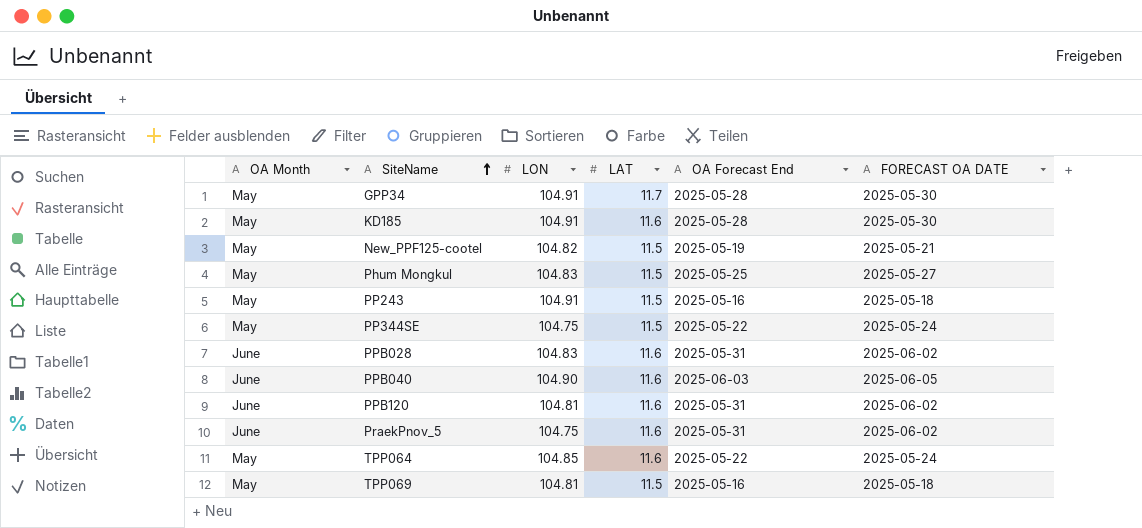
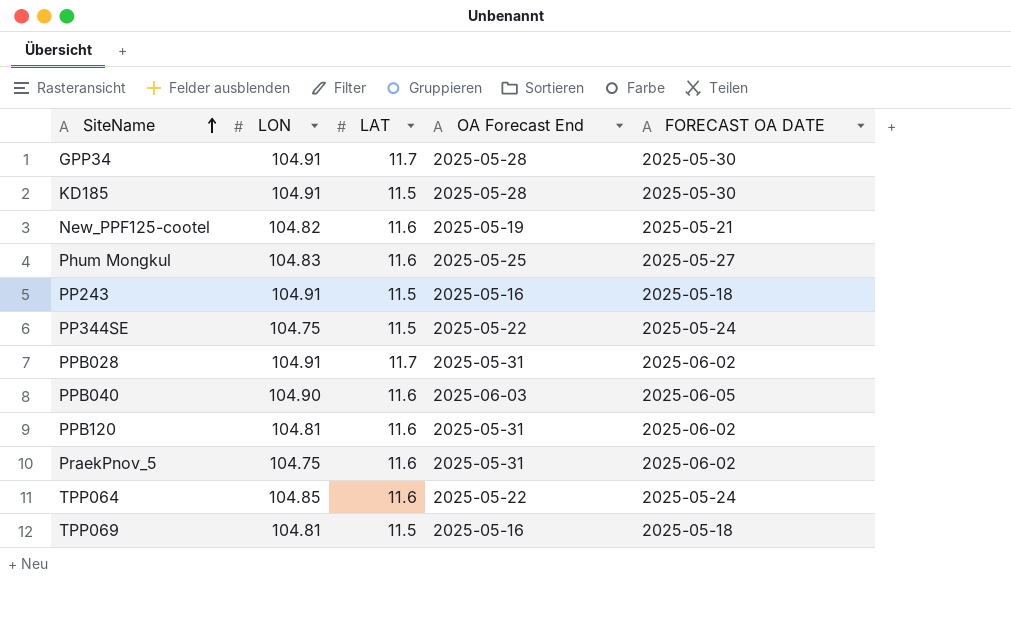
column OA Month | position: 1 -> none
KD185 | LAT: 11.6 -> 11.5
New_PPF125-cootel | LAT: 11.5 -> 11.6
Phum Mongkul | LAT: 11.5 -> 11.6
PPB028 | LON: 104.83 -> 104.91
PPB028 | LAT: 11.6 -> 11.7

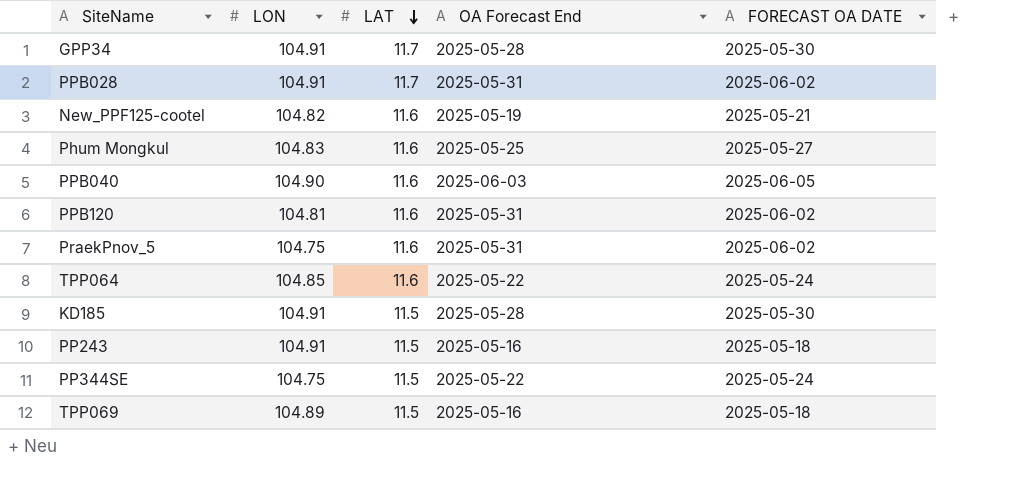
row order: SiteName ascending -> LAT descending
TPP069 | LON: 104.81 -> 104.89

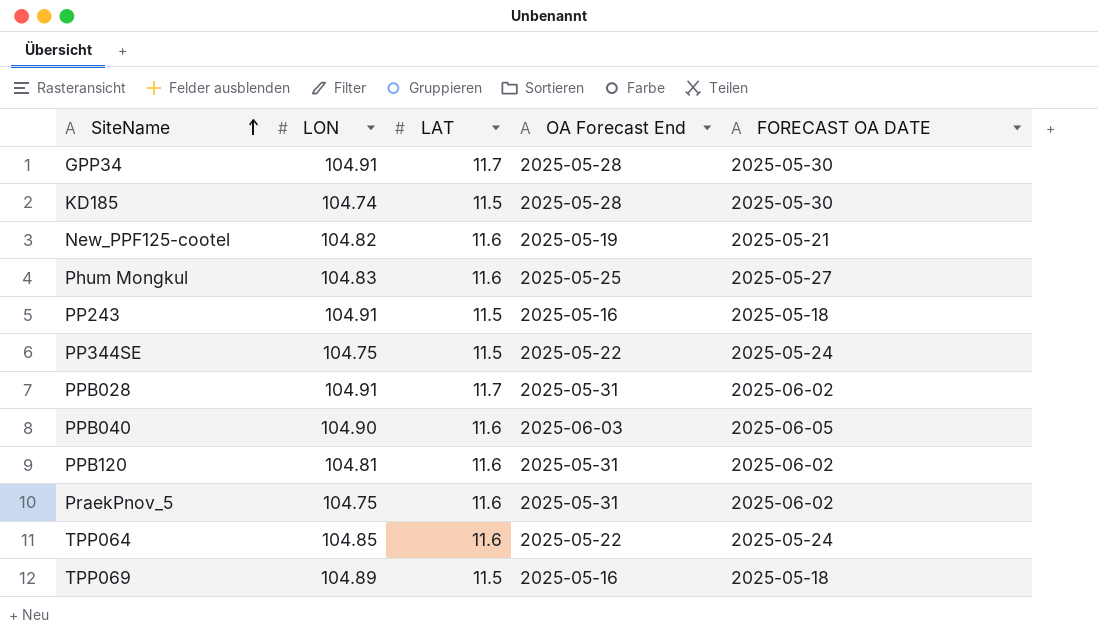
row order: LAT descending -> SiteName ascending
KD185 | LON: 104.91 -> 104.74

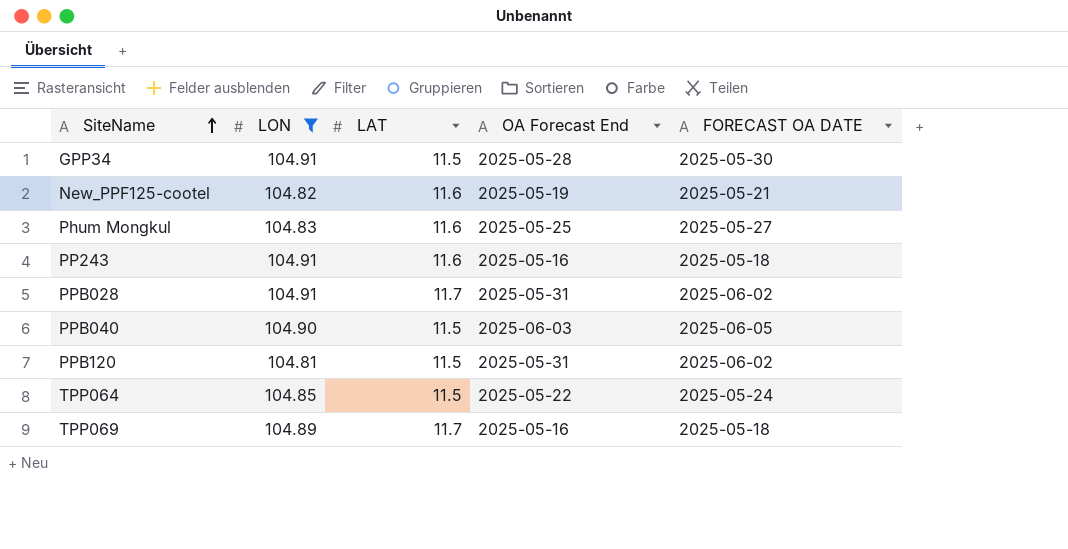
filter: none -> LON >= 104.81
GPP34 | LAT: 11.7 -> 11.5
PP243 | LAT: 11.5 -> 11.6
PPB040 | LAT: 11.6 -> 11.5
PPB120 | LAT: 11.6 -> 11.5
TPP064 | LAT: 11.6 -> 11.5
TPP069 | LAT: 11.5 -> 11.7

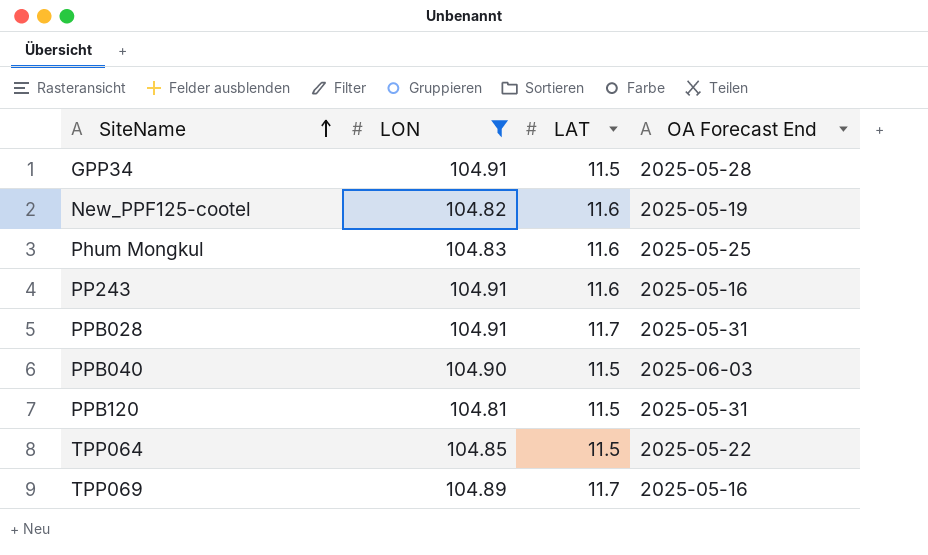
column FORECAST OA DATE | position: 5 -> none

